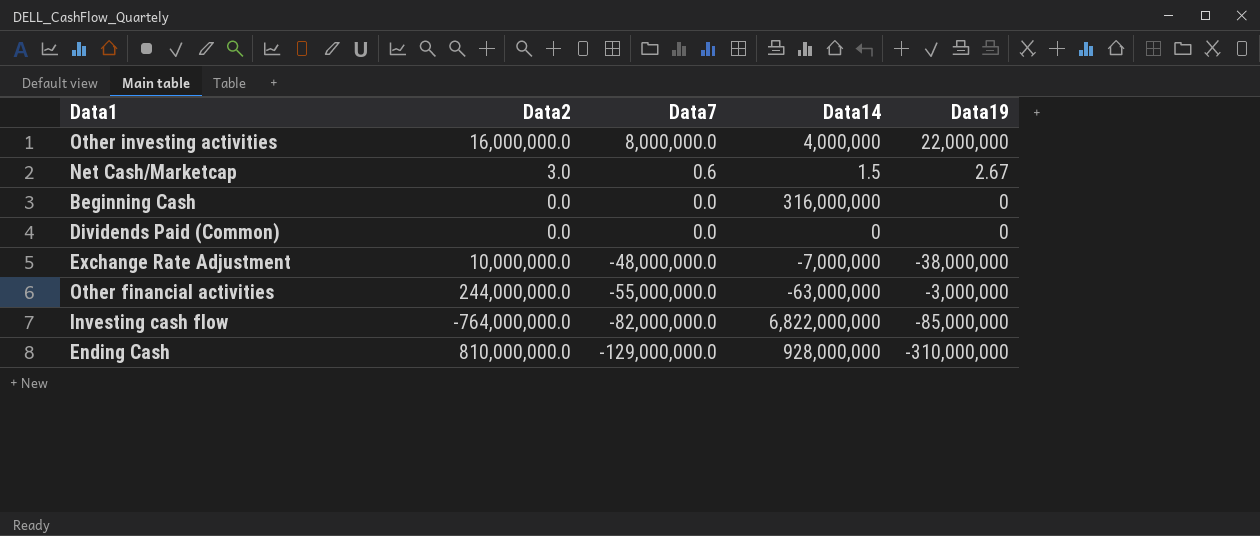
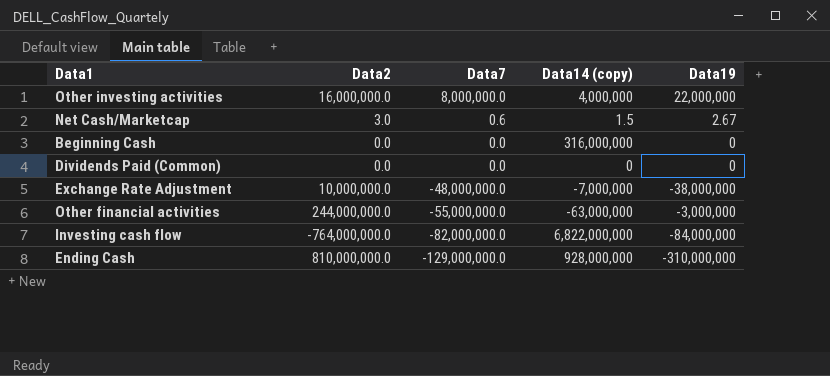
column name: Data14 -> Data14 (copy)
Investing cash flow | Data19: -85,000,000 -> -84,000,000

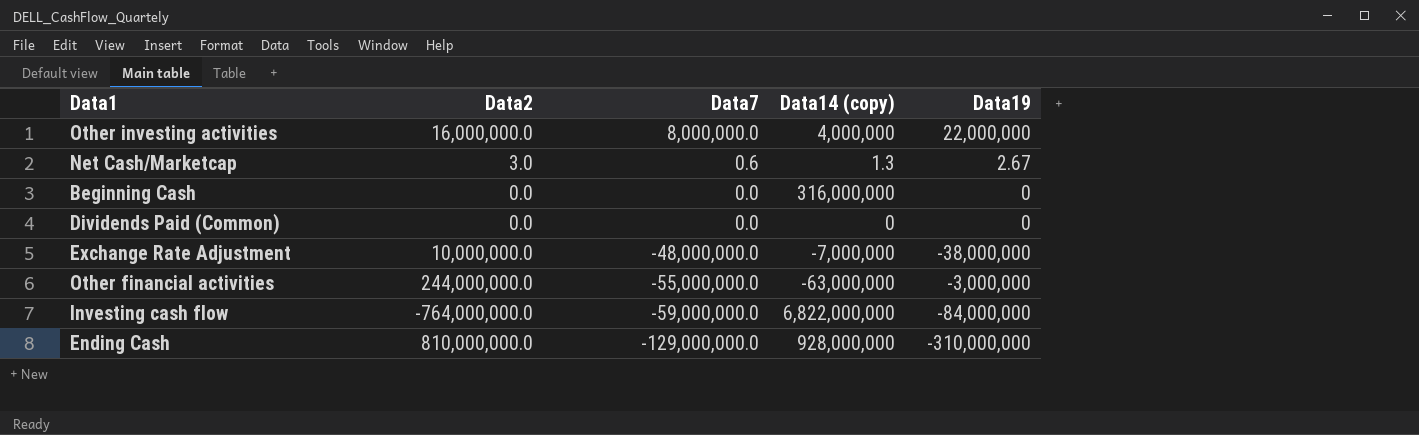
Net Cash/Marketcap | Data14 (copy): 1.5 -> 1.3
Investing cash flow | Data7: -82,000,000.0 -> -59,000,000.0

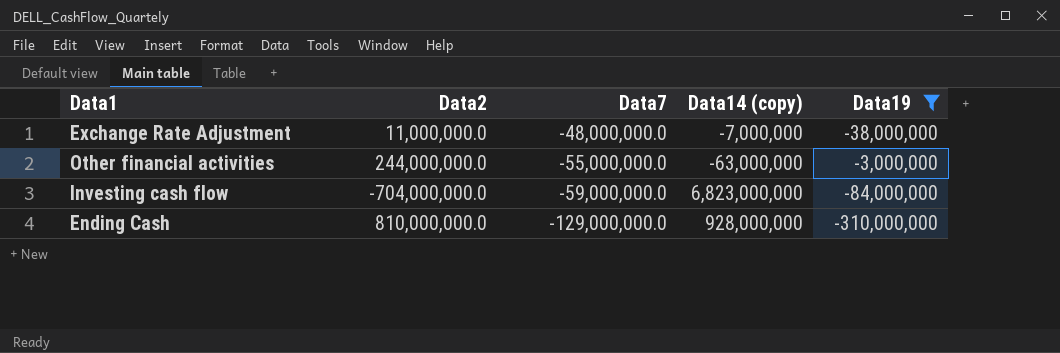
filter: none -> Data19 <= -3,000,000
Exchange Rate Adjustment | Data2: 10,000,000.0 -> 11,000,000.0
Investing cash flow | Data2: -764,000,000.0 -> -704,000,000.0
Investing cash flow | Data14 (copy): 6,822,000,000 -> 6,823,000,000

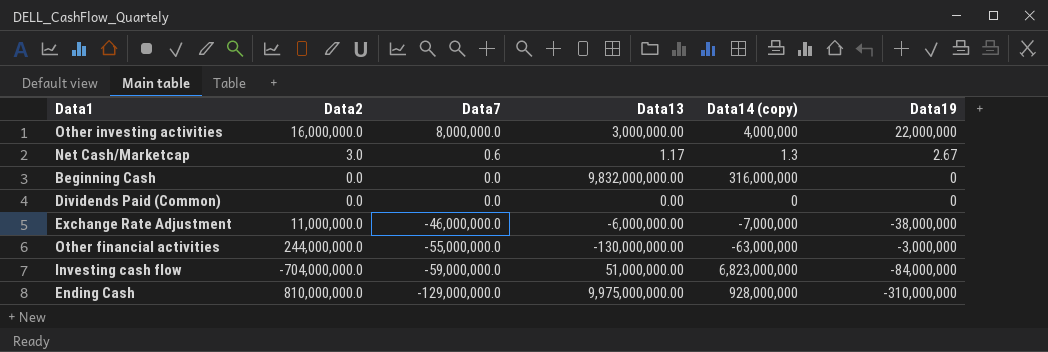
filter: Data19 <= -3,000,000 -> none
column Data13 | position: none -> 4
Exchange Rate Adjustment | Data7: -48,000,000.0 -> -46,000,000.0

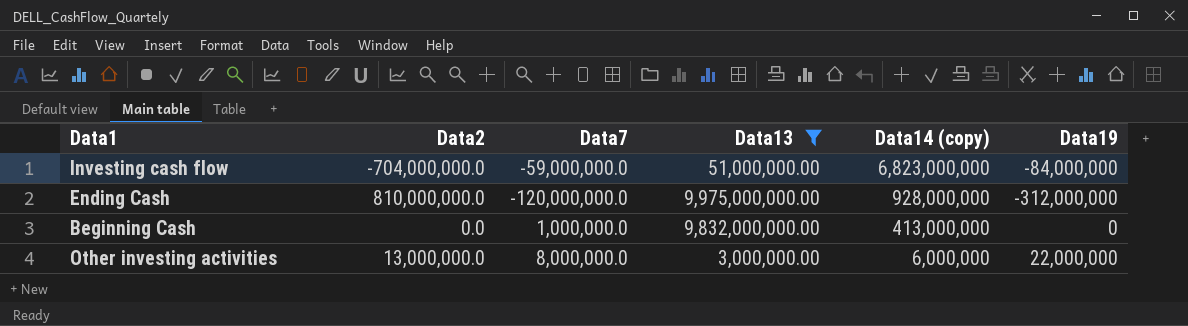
filter: none -> Data13 >= 3,000,000.00
row order: Data7 descending -> Data14 (copy) descending
Ending Cash | Data7: -129,000,000.0 -> -120,000,000.0
Ending Cash | Data19: -310,000,000 -> -312,000,000
Beginning Cash | Data7: 0.0 -> 1,000,000.0
Beginning Cash | Data14 (copy): 316,000,000 -> 413,000,000
Other investing activities | Data2: 16,000,000.0 -> 13,000,000.0
Other investing activities | Data14 (copy): 4,000,000 -> 6,000,000

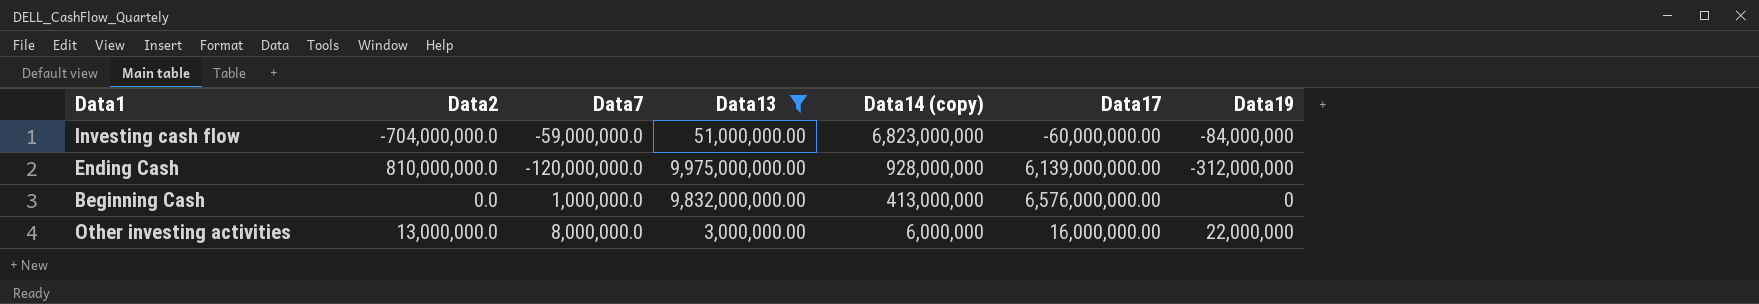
column Data17 | position: none -> 6

